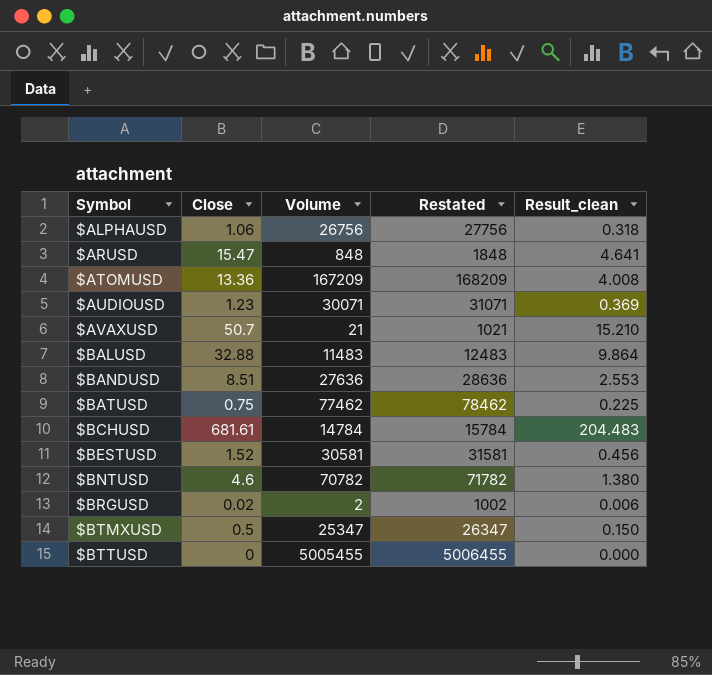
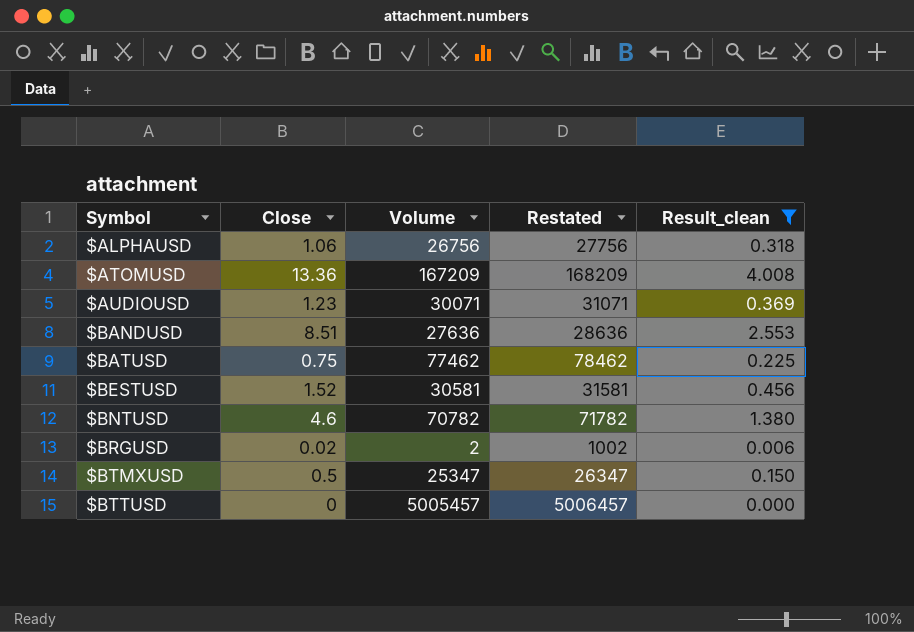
filter: none -> Result_clean <= 4.008
$BTTUSD | Volume: 5005455 -> 5005457
$BTTUSD | Restated: 5006455 -> 5006457

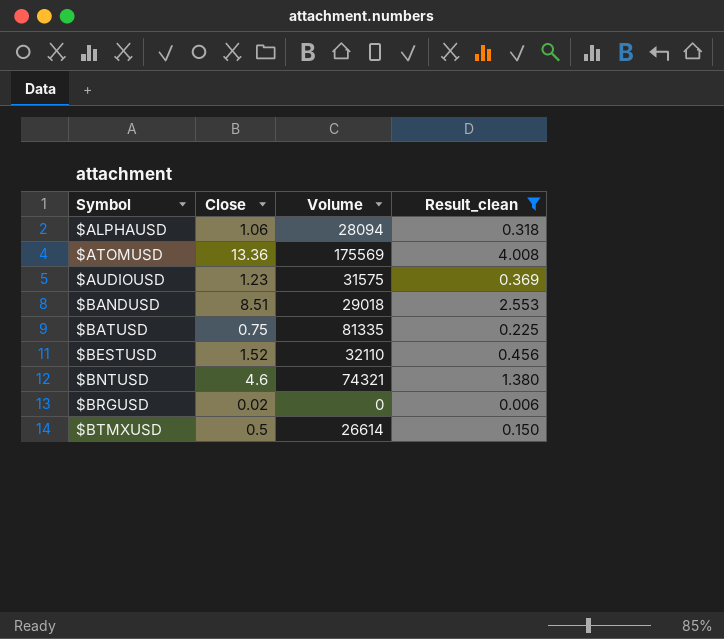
column Restated | formula: [Volume] + 1000 -> none
row $BTTUSD: 0 | 5005457 | 5006457 | 0.000 -> none
$ALPHAUSD | Volume: 26756 -> 28094
$ATOMUSD | Volume: 167209 -> 175569
$AUDIOUSD | Volume: 30071 -> 31575
$BANDUSD | Volume: 27636 -> 29018
$BATUSD | Volume: 77462 -> 81335
$BESTUSD | Volume: 30581 -> 32110
$BNTUSD | Volume: 70782 -> 74321
$BRGUSD | Volume: 2 -> 0
$BTMXUSD | Volume: 25347 -> 26614

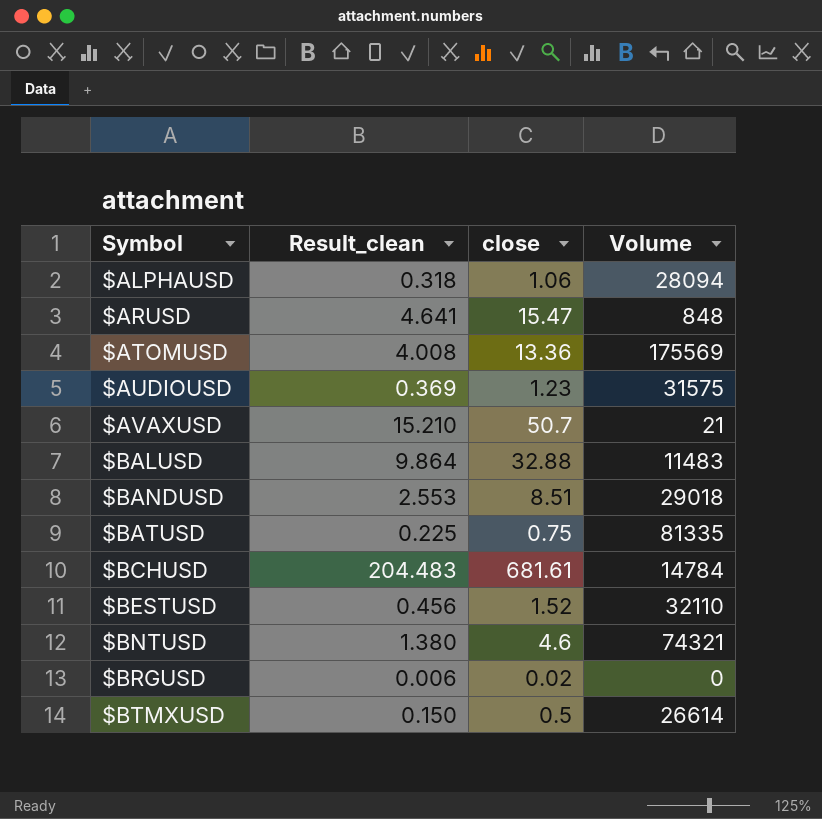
filter: Result_clean <= 4.008 -> none
column Result_clean | position: 4 -> 2
column name: Close -> close

